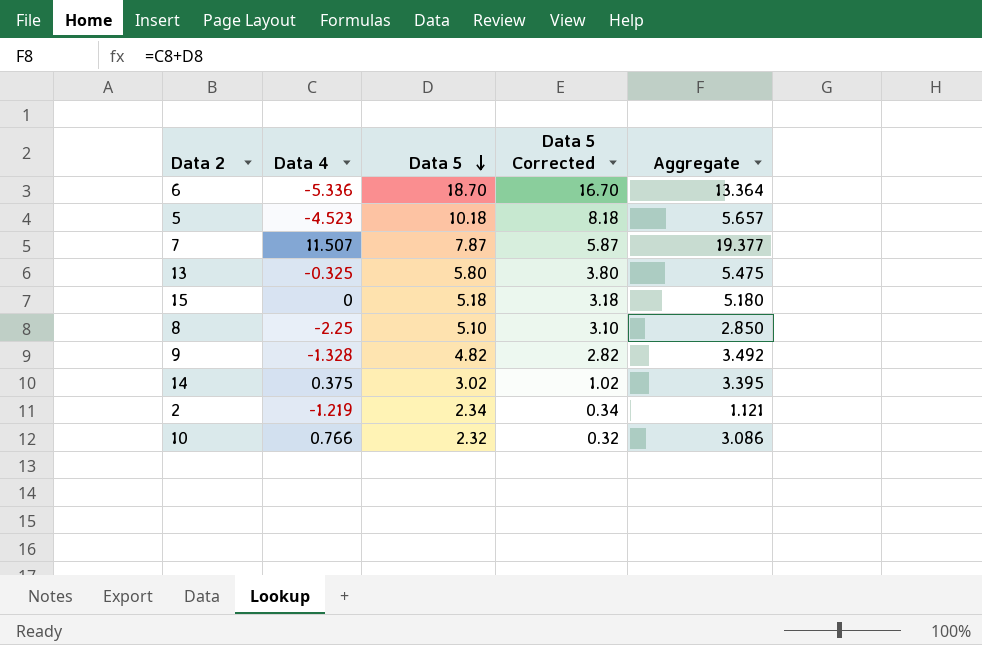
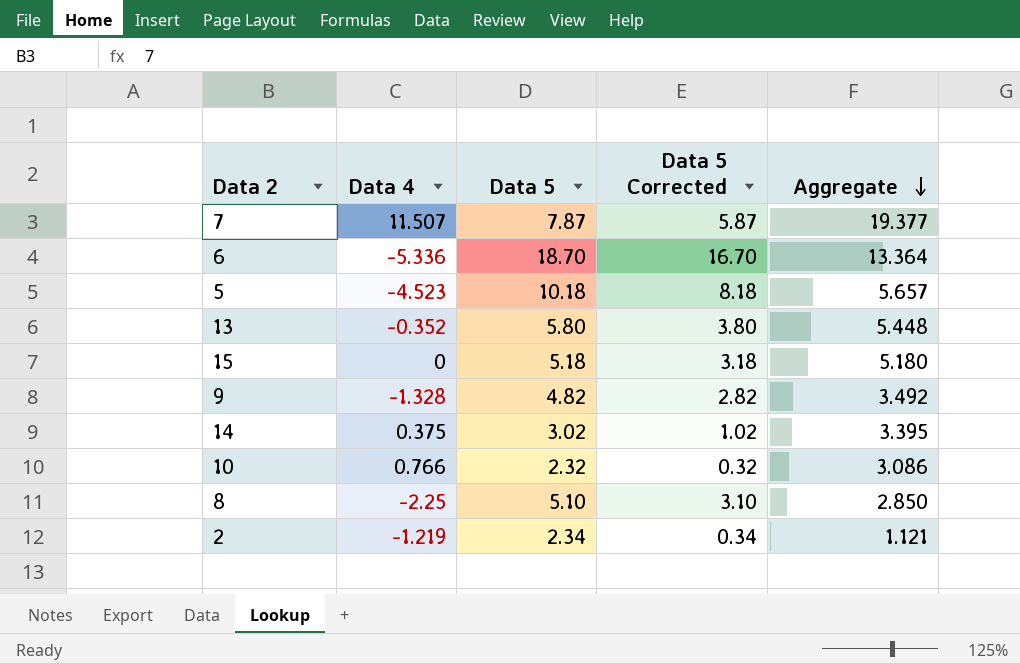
row order: Data 5 descending -> Aggregate descending
13 | Data 4: -0.325 -> -0.352
13 | Aggregate: 5.475 -> 5.448

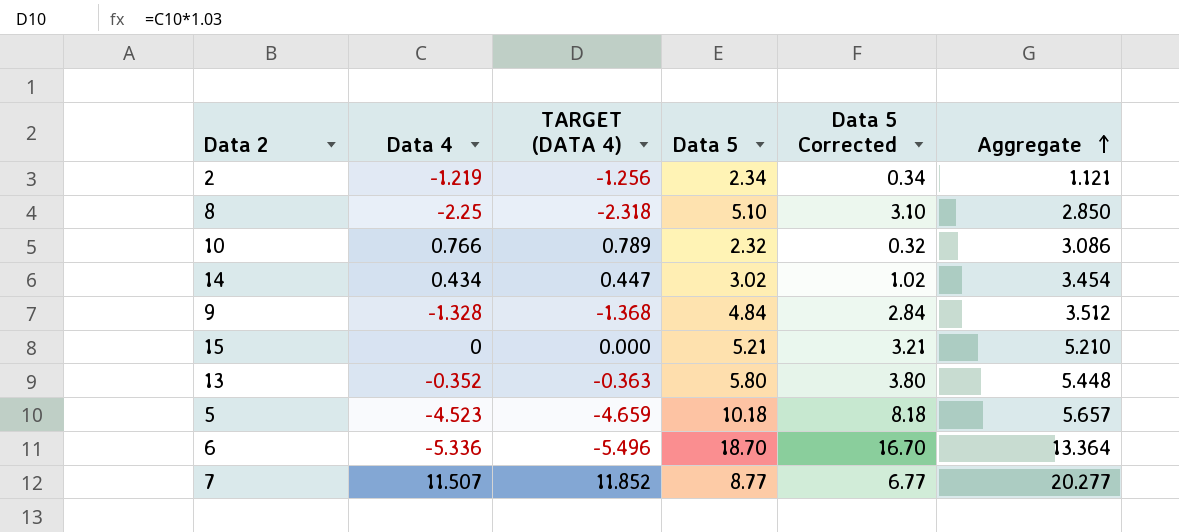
row order: Aggregate descending -> Aggregate ascending
column TARGET (DATA 4) | formula: none -> [Data 4] * 1.03
14 | Data 4: 0.375 -> 0.434
14 | Aggregate: 3.395 -> 3.454
9 | Data 5: 4.82 -> 4.84
9 | Data 5 Corrected: 2.82 -> 2.84
9 | Aggregate: 3.492 -> 3.512
15 | Data 5: 5.18 -> 5.21
15 | Data 5 Corrected: 3.18 -> 3.21
15 | Aggregate: 5.180 -> 5.210
7 | Data 5: 7.87 -> 8.77
7 | Data 5 Corrected: 5.87 -> 6.77
7 | Aggregate: 19.377 -> 20.277

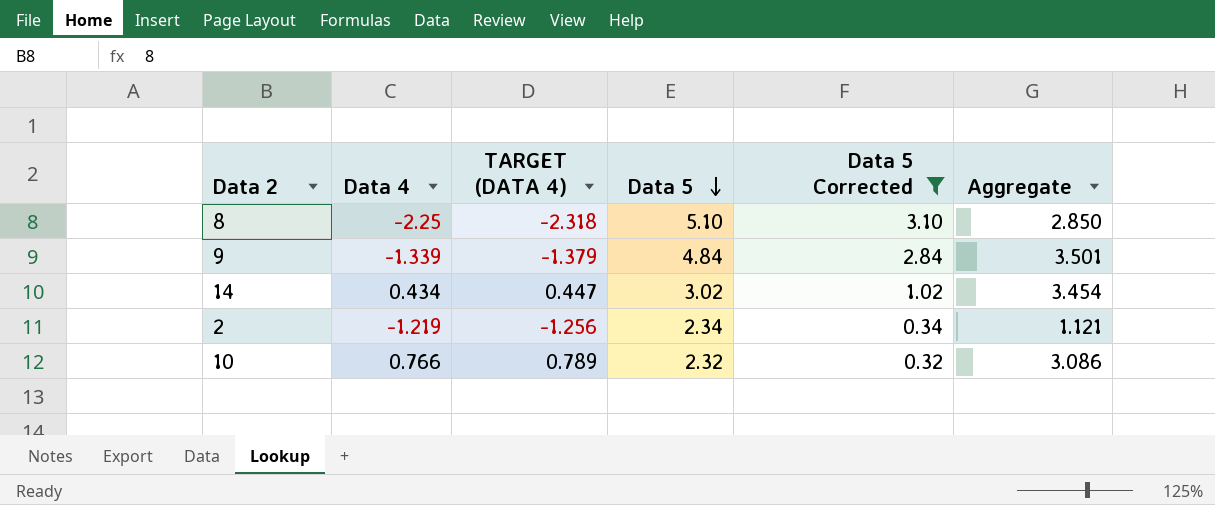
filter: none -> Data 5 Corrected <= 3.10
row order: Aggregate ascending -> Data 5 descending
9 | Data 4: -1.328 -> -1.339
9 | TARGET (DATA 4): -1.368 -> -1.379
9 | Aggregate: 3.512 -> 3.501

